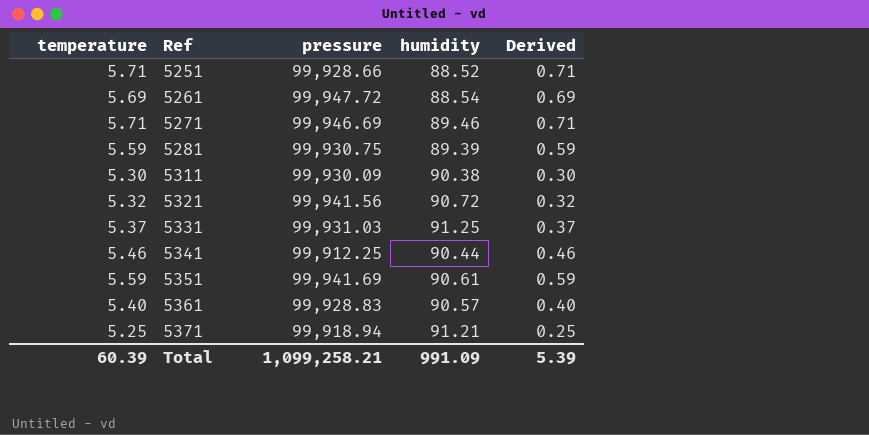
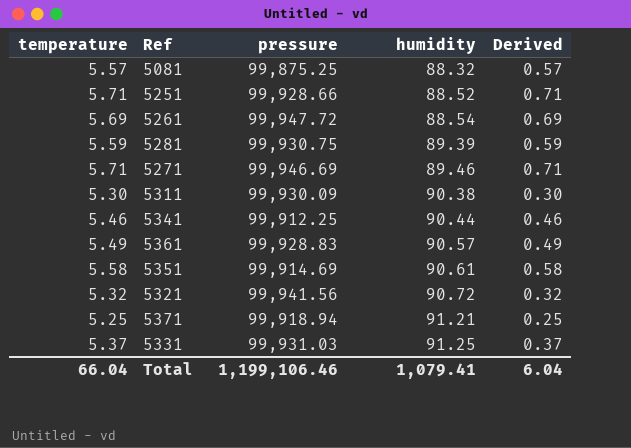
row order: Ref ascending -> humidity ascending
row 5081: none -> 5.57 | 99,875.25 | 88.32 | 0.57
5361 | temperature: 5.40 -> 5.49
5361 | Derived: 0.40 -> 0.49
5351 | temperature: 5.59 -> 5.58
5351 | pressure: 99,941.69 -> 99,914.69
5351 | Derived: 0.59 -> 0.58
Total | temperature: 60.39 -> 66.04
Total | pressure: 1,099,258.21 -> 1,199,106.46
Total | humidity: 991.09 -> 1,079.41
Total | Derived: 5.39 -> 6.04

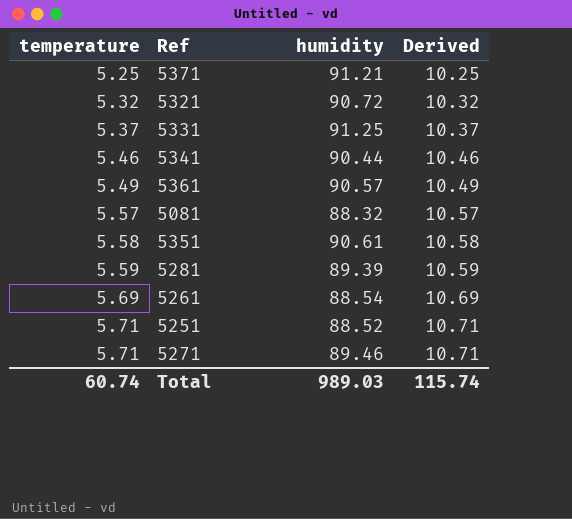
row order: humidity ascending -> temperature ascending
column pressure | position: 3 -> none
column Derived | formula: [temperature] - 5 -> [temperature] + 5
row 5311: 5.30 | 99,930.09 | 90.38 | 0.30 -> none
Total | temperature: 66.04 -> 60.74
Total | humidity: 1,079.41 -> 989.03
Total | Derived: 6.04 -> 115.74

